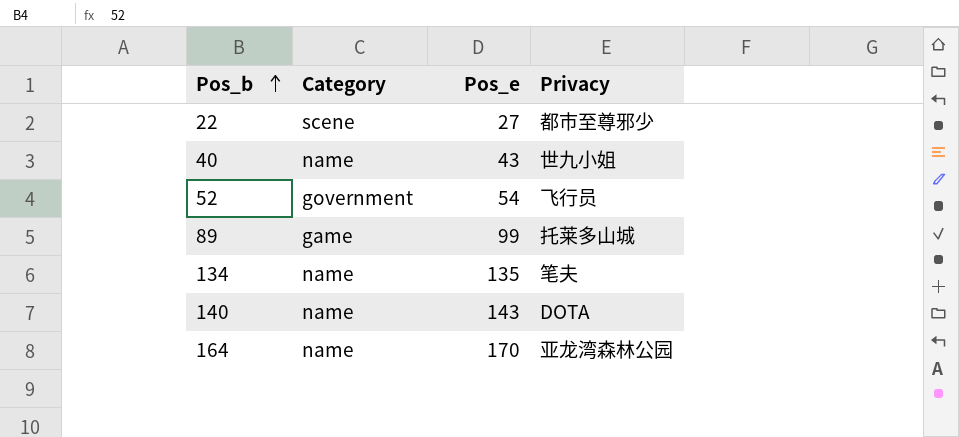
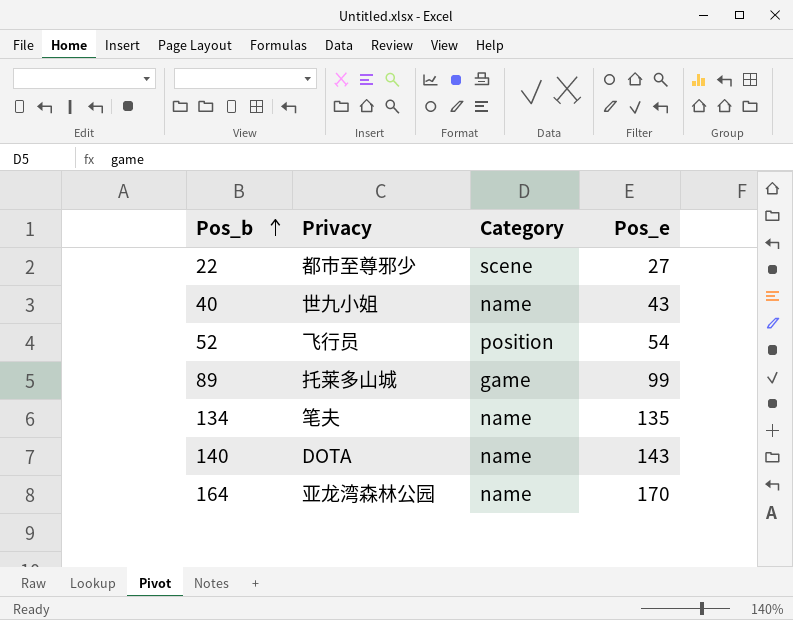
column Privacy | position: 4 -> 2
52 | Category: government -> position

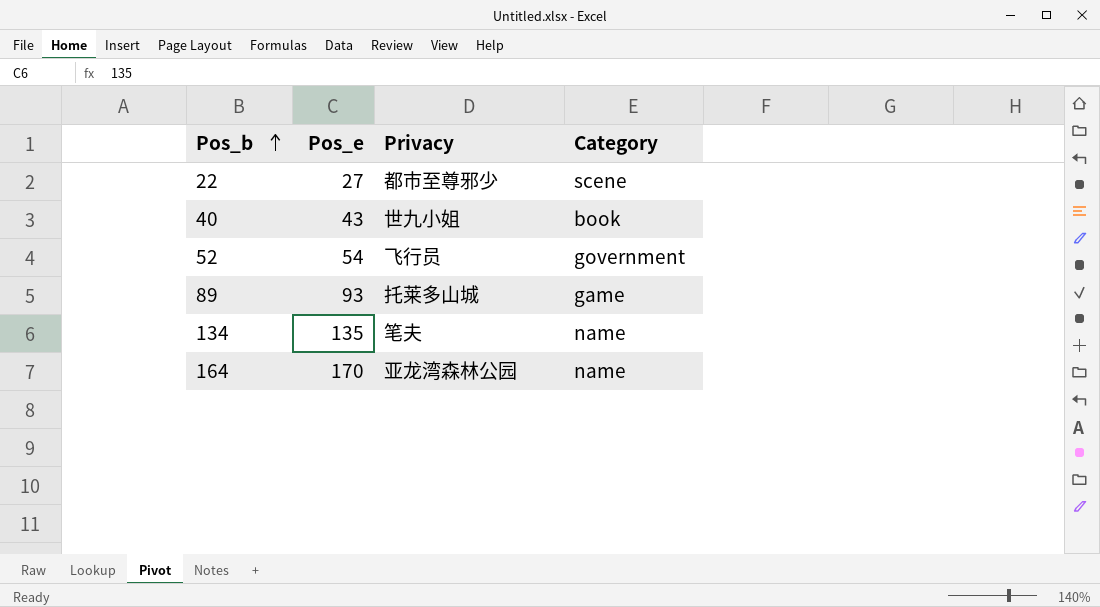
column Pos_e | position: 4 -> 2
row 140: DOTA | name | 143 -> none
40 | Category: name -> book
52 | Category: position -> government
89 | Pos_e: 99 -> 93

